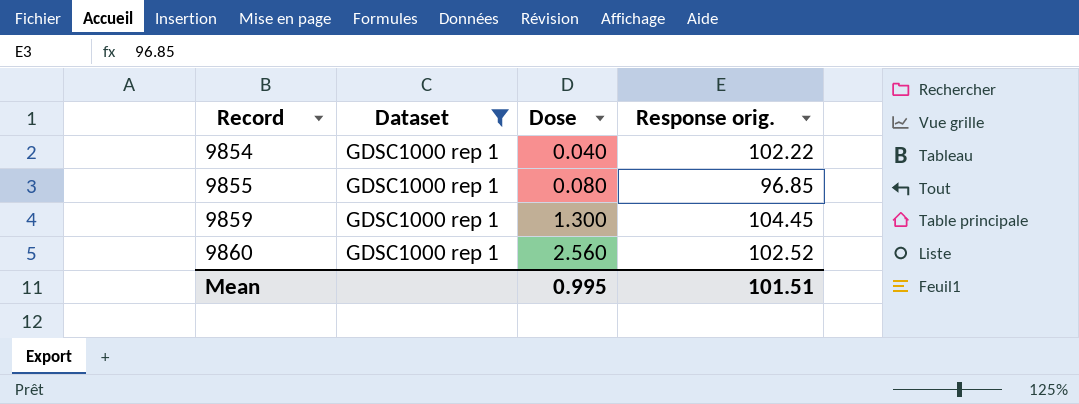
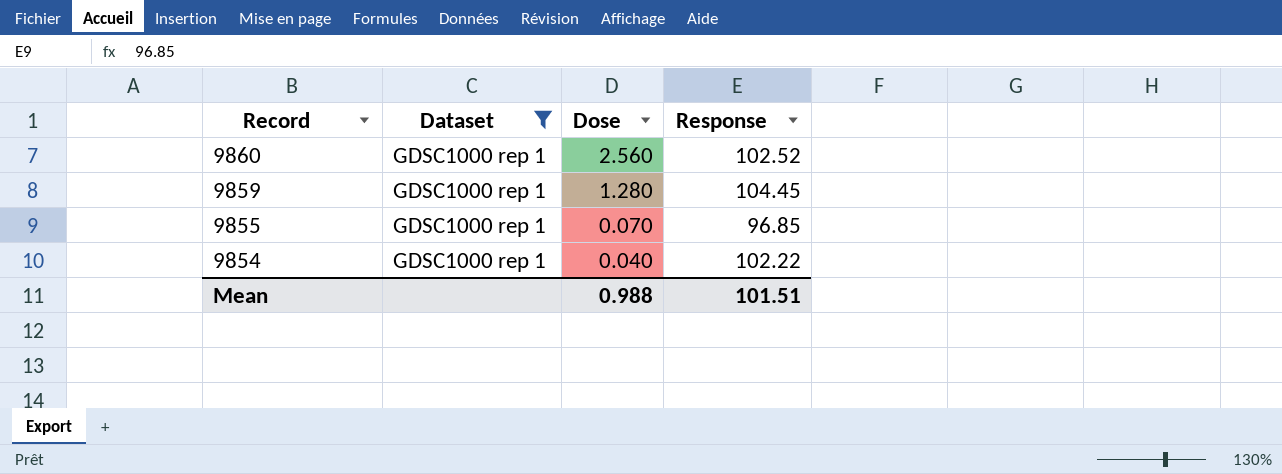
row order: Record ascending -> Record descending
column name: Response orig. -> Response
9859 | Dose: 1.300 -> 1.280
9855 | Dose: 0.080 -> 0.070
Mean | Dose: 0.995 -> 0.988

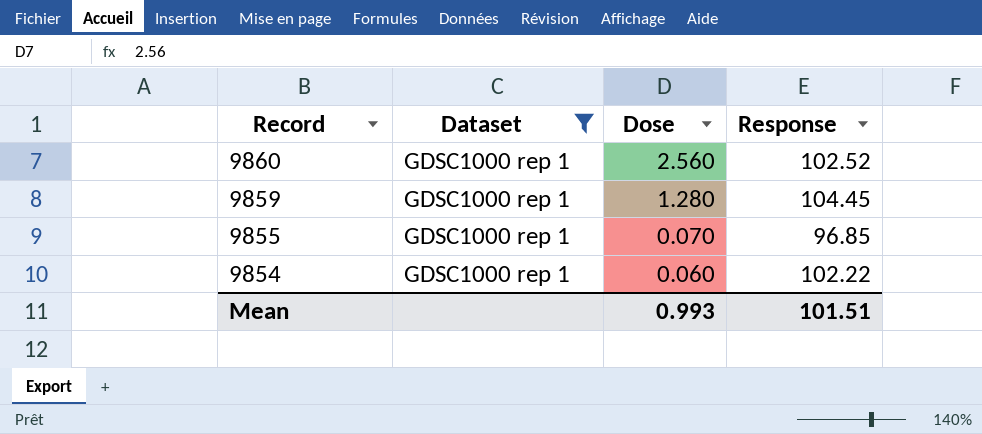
9854 | Dose: 0.040 -> 0.060
Mean | Dose: 0.988 -> 0.993

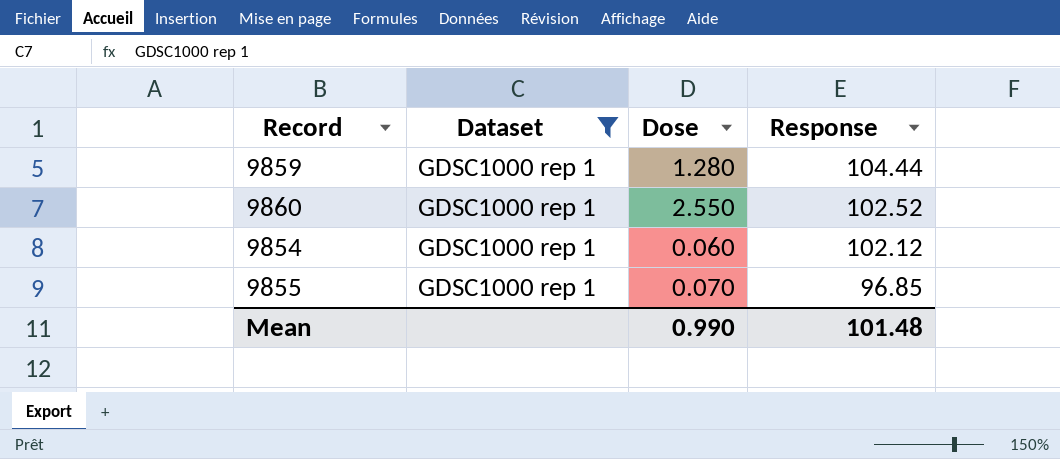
row order: Record descending -> Response descending
9859 | Response: 104.45 -> 104.44
9860 | Dose: 2.560 -> 2.550
9854 | Response: 102.22 -> 102.12
Mean | Dose: 0.993 -> 0.990
Mean | Response: 101.51 -> 101.48

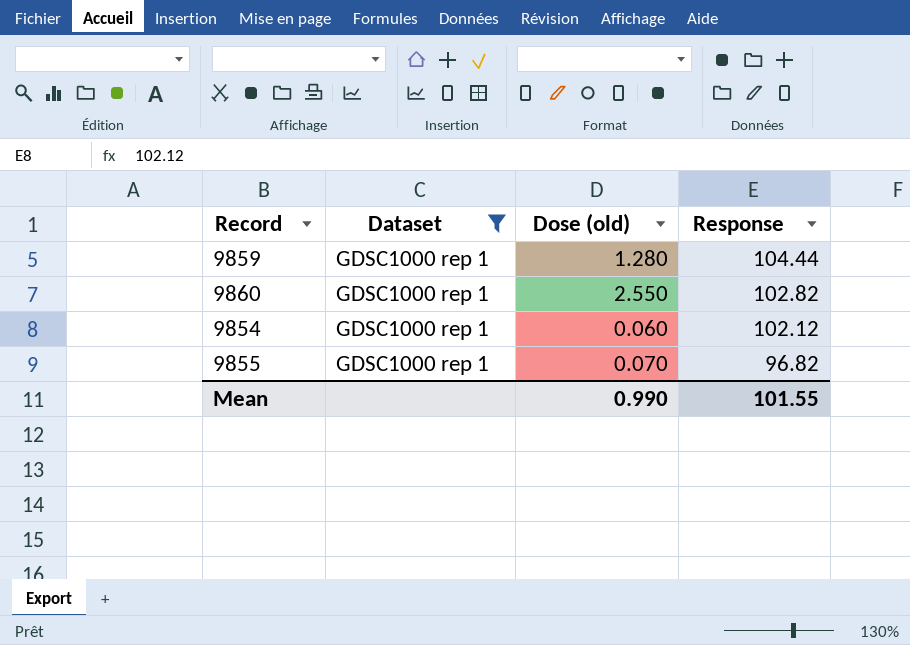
column name: Dose -> Dose (old)
9860 | Response: 102.52 -> 102.82
9855 | Response: 96.85 -> 96.82
Mean | Response: 101.48 -> 101.55

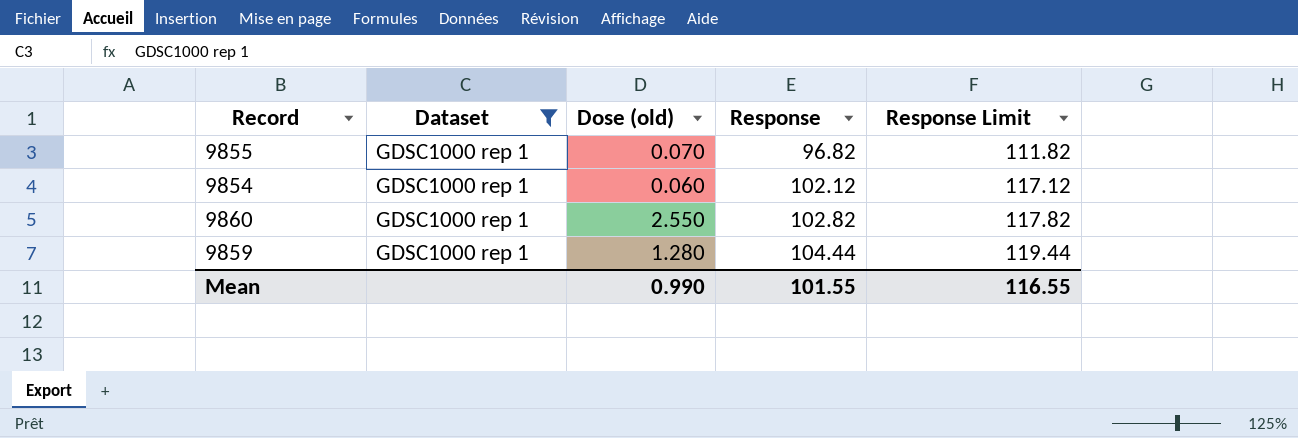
row order: Response descending -> Response ascending
column Response Limit | formula: none -> [Response] + 15

